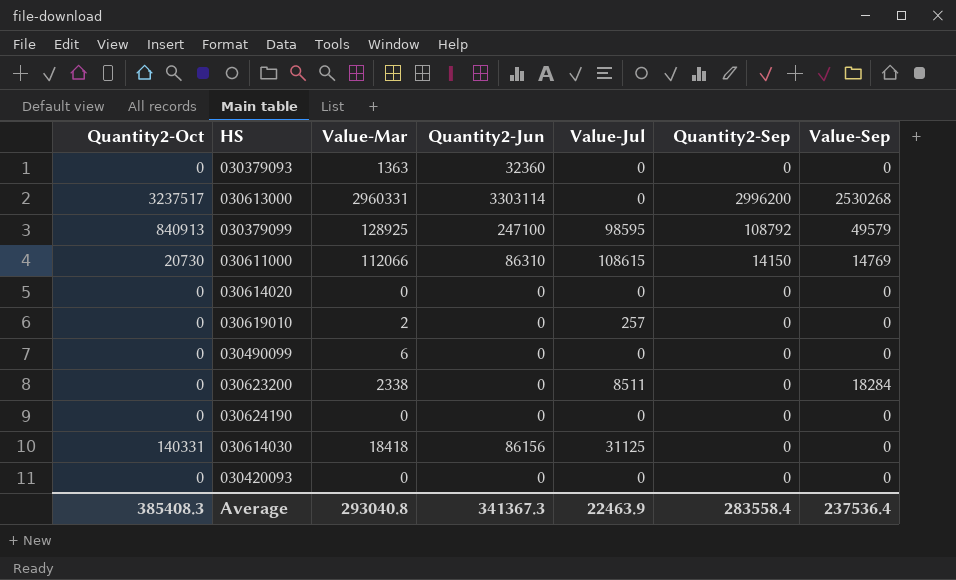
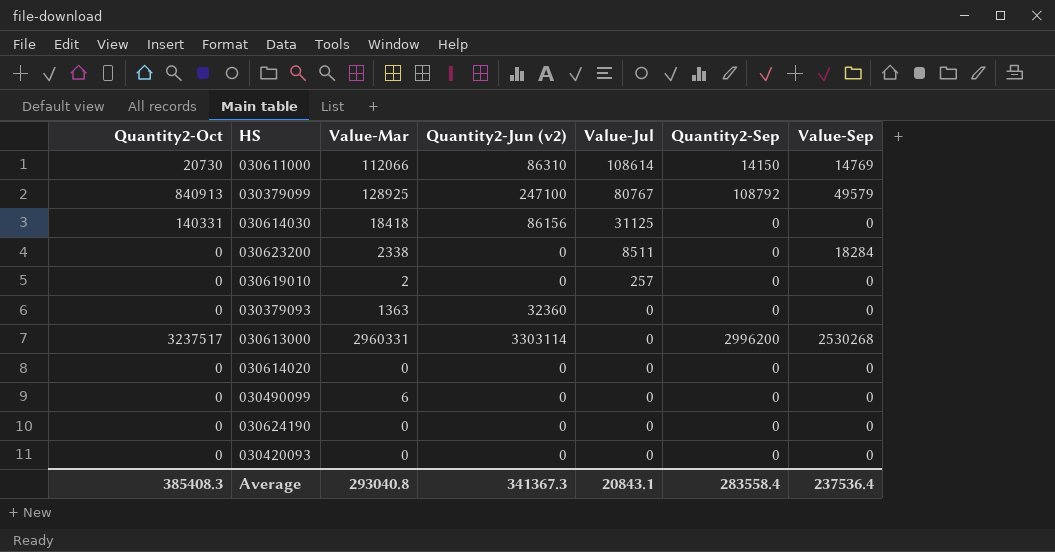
row order: none -> Value-Jul descending
column name: Quantity2-Jun -> Quantity2-Jun (v2)
030611000 | Value-Jul: 108615 -> 108614
030379099 | Value-Jul: 98595 -> 80767
Average | Value-Jul: 22463.9 -> 20843.1

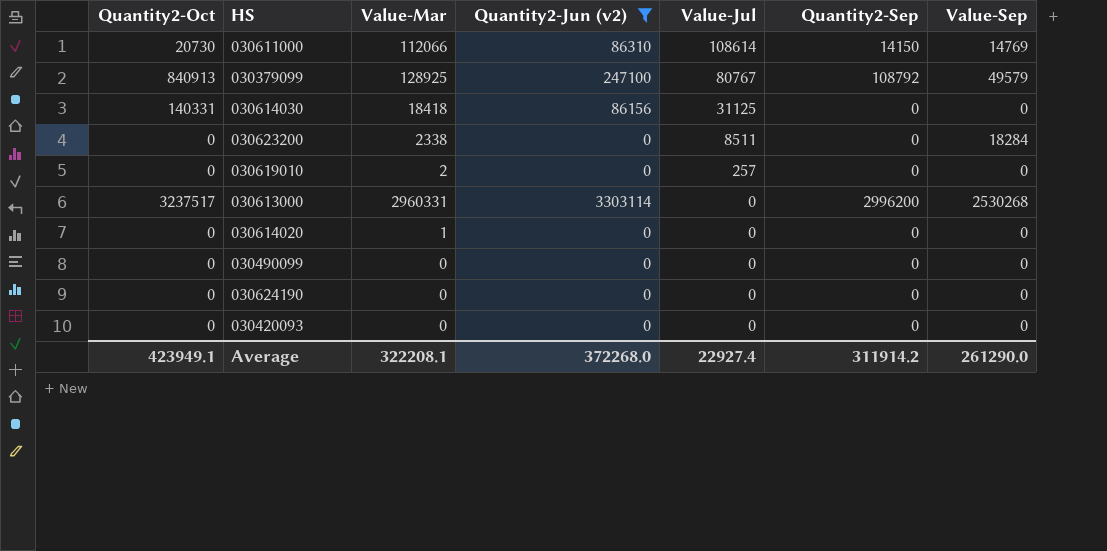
filter: none -> Quantity2-Jun (v2) != 32360
030614020 | Value-Mar: 0 -> 1
030490099 | Value-Mar: 6 -> 0
Average | Quantity2-Oct: 385408.3 -> 423949.1
Average | Value-Mar: 293040.8 -> 322208.1
Average | Quantity2-Jun (v2): 341367.3 -> 372268.0
Average | Value-Jul: 20843.1 -> 22927.4
Average | Quantity2-Sep: 283558.4 -> 311914.2
Average | Value-Sep: 237536.4 -> 261290.0

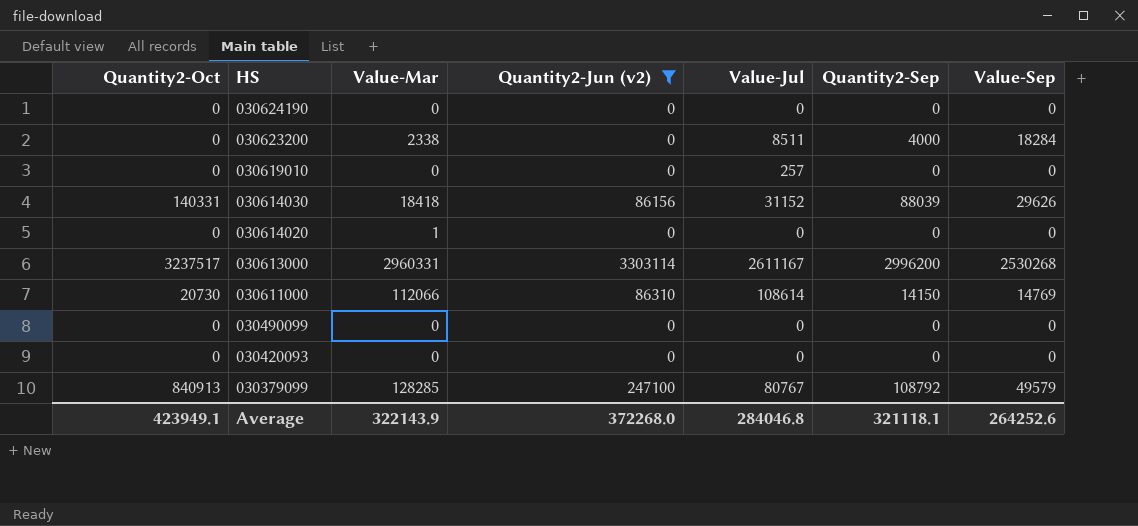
row order: Value-Jul descending -> HS descending
030623200 | Quantity2-Sep: 0 -> 4000
030619010 | Value-Mar: 2 -> 0
030614030 | Value-Jul: 31125 -> 31152
030614030 | Quantity2-Sep: 0 -> 88039
030614030 | Value-Sep: 0 -> 29626
030613000 | Value-Jul: 0 -> 2611167
030379099 | Value-Mar: 128925 -> 128285
Average | Value-Mar: 322208.1 -> 322143.9
Average | Value-Jul: 22927.4 -> 284046.8
Average | Quantity2-Sep: 311914.2 -> 321118.1
Average | Value-Sep: 261290.0 -> 264252.6

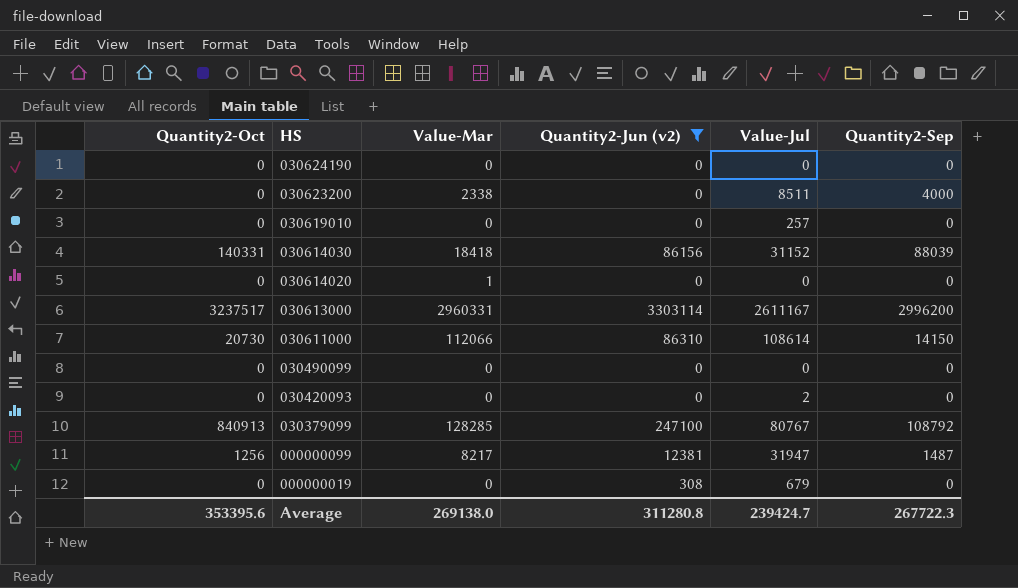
column Value-Sep | position: 7 -> none
030420093 | Value-Jul: 0 -> 2
row 000000099: none -> 1256 | 8217 | 12381 | 31947 | 1487
row 000000019: none -> 0 | 0 | 308 | 679 | 0
Average | Quantity2-Oct: 423949.1 -> 353395.6
Average | Value-Mar: 322143.9 -> 269138.0
Average | Quantity2-Jun (v2): 372268.0 -> 311280.8
Average | Value-Jul: 284046.8 -> 239424.7
Average | Quantity2-Sep: 321118.1 -> 267722.3

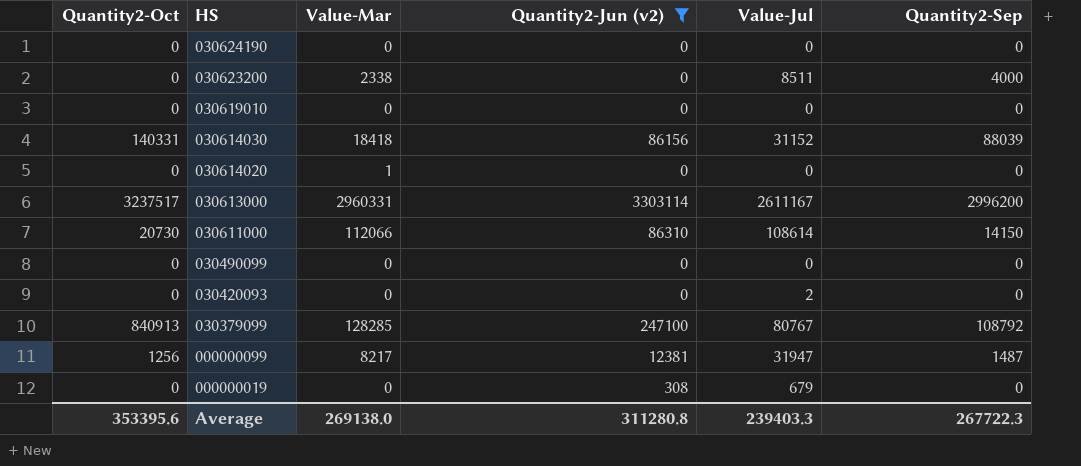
030619010 | Value-Jul: 257 -> 0
Average | Value-Jul: 239424.7 -> 239403.3

